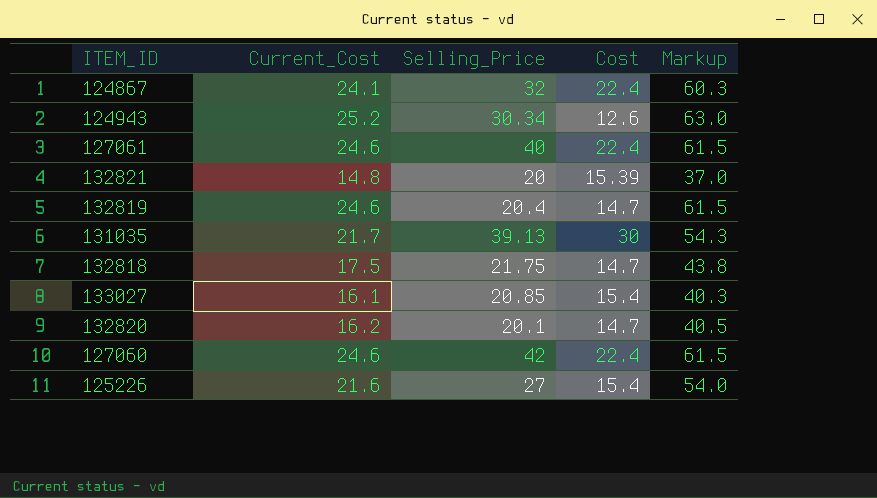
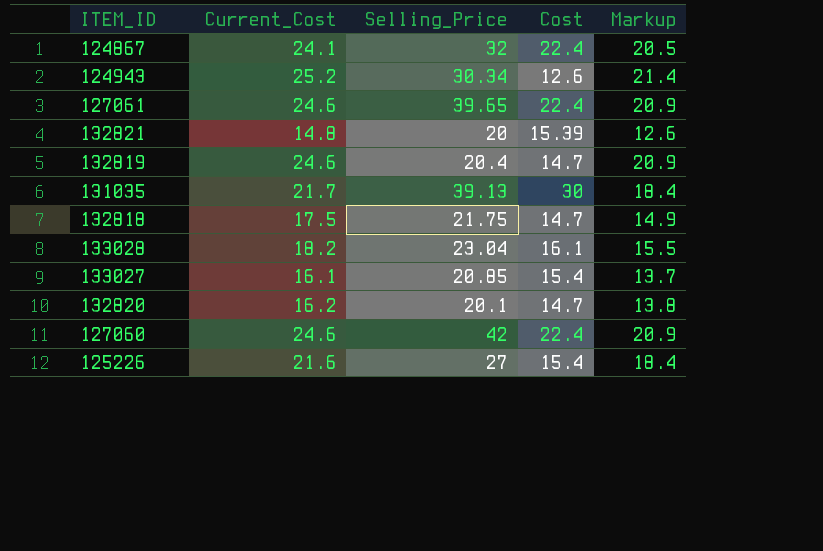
column Markup | formula: [Current_Cost] * 2.5 -> [Current_Cost] * 0.85
127061 | Selling_Price: 40 -> 39.65
row 133028: none -> 18.2 | 23.04 | 16.1 | 15.5

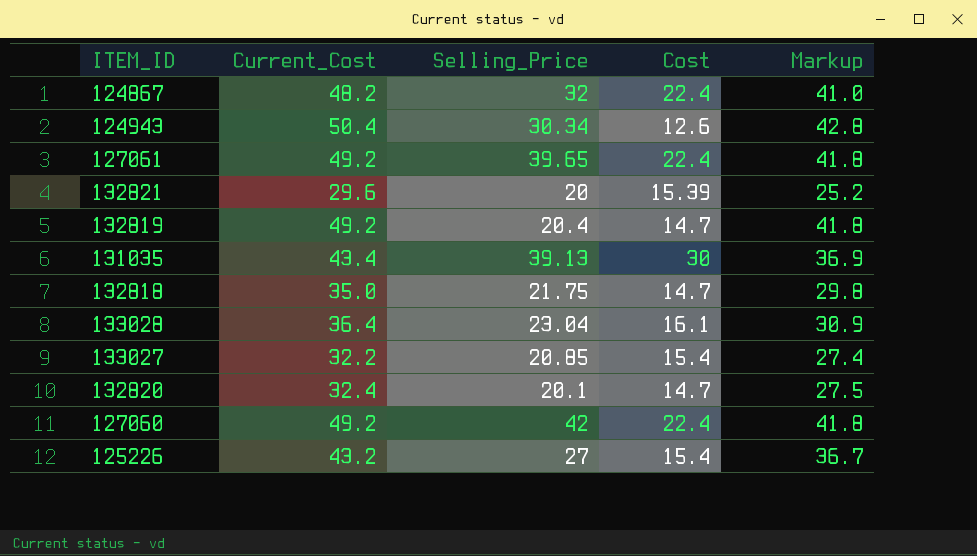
124867 | Current_Cost: 24.1 -> 48.2
124867 | Markup: 20.5 -> 41.0
124943 | Current_Cost: 25.2 -> 50.4
124943 | Markup: 21.4 -> 42.8
127061 | Current_Cost: 24.6 -> 49.2
127061 | Markup: 20.9 -> 41.8
132821 | Current_Cost: 14.8 -> 29.6
132821 | Markup: 12.6 -> 25.2
132819 | Current_Cost: 24.6 -> 49.2
132819 | Markup: 20.9 -> 41.8
131035 | Current_Cost: 21.7 -> 43.4
131035 | Markup: 18.4 -> 36.9
132818 | Current_Cost: 17.5 -> 35.0
132818 | Markup: 14.9 -> 29.8
133028 | Current_Cost: 18.2 -> 36.4
133028 | Markup: 15.5 -> 30.9
133027 | Current_Cost: 16.1 -> 32.2
133027 | Markup: 13.7 -> 27.4
132820 | Current_Cost: 16.2 -> 32.4
132820 | Markup: 13.8 -> 27.5
127060 | Current_Cost: 24.6 -> 49.2
127060 | Markup: 20.9 -> 41.8
125226 | Current_Cost: 21.6 -> 43.2
125226 | Markup: 18.4 -> 36.7

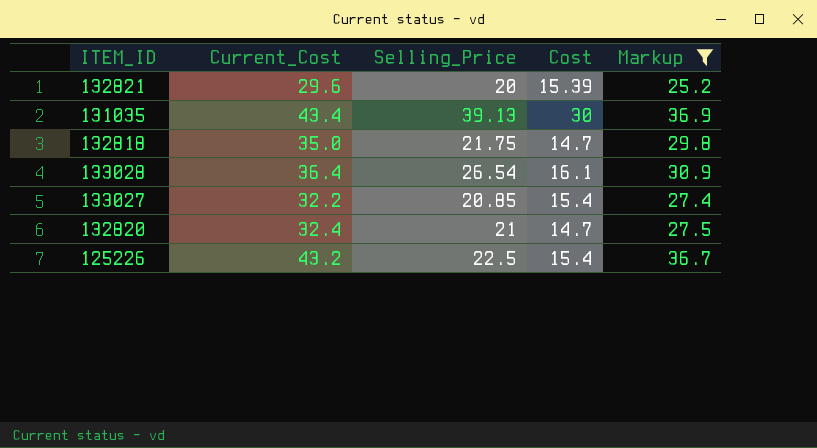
filter: none -> Markup <= 36.9
133028 | Selling_Price: 23.04 -> 26.54
132820 | Selling_Price: 20.1 -> 21
125226 | Selling_Price: 27 -> 22.5

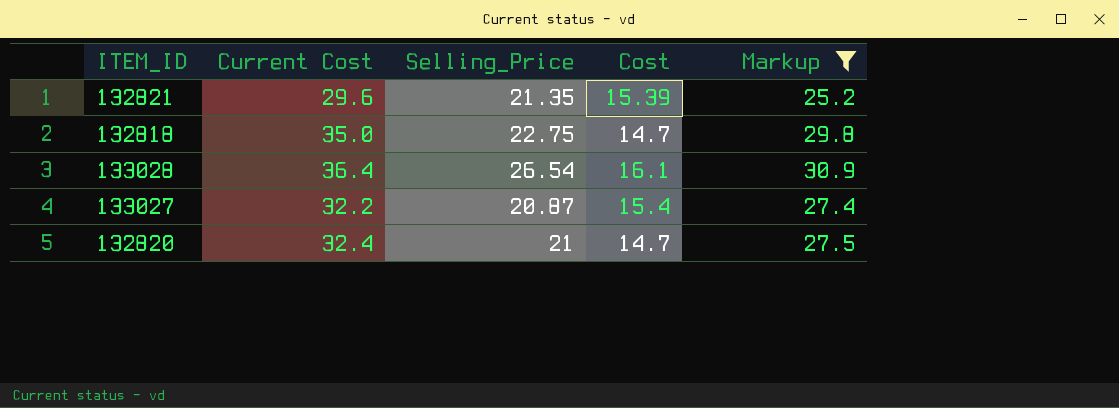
column name: Current_Cost -> Current Cost
row 131035: 43.4 | 39.13 | 30 | 36.9 -> none
row 125226: 43.2 | 22.5 | 15.4 | 36.7 -> none
132821 | Selling_Price: 20 -> 21.35
132818 | Selling_Price: 21.75 -> 22.75
133027 | Selling_Price: 20.85 -> 20.87

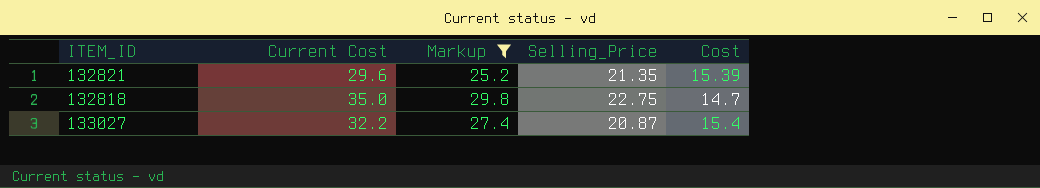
column Markup | position: 5 -> 3
row 133028: 36.4 | 26.54 | 16.1 | 30.9 -> none
row 132820: 32.4 | 21 | 14.7 | 27.5 -> none

